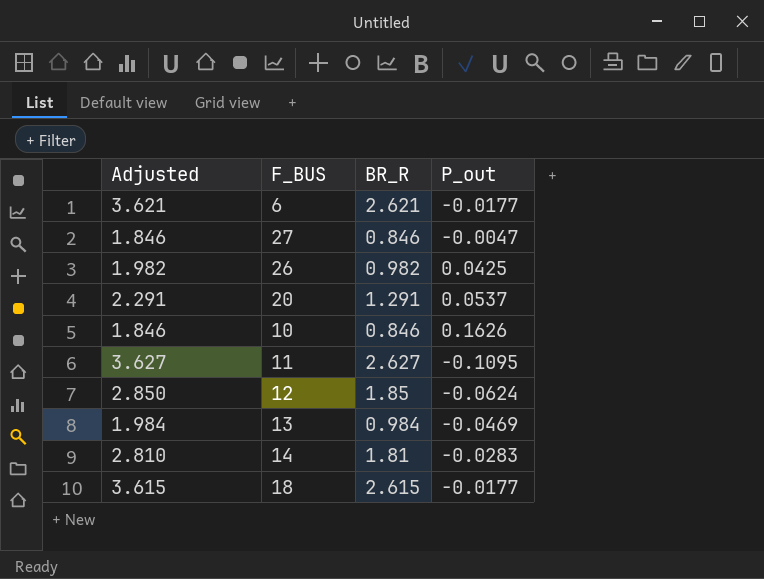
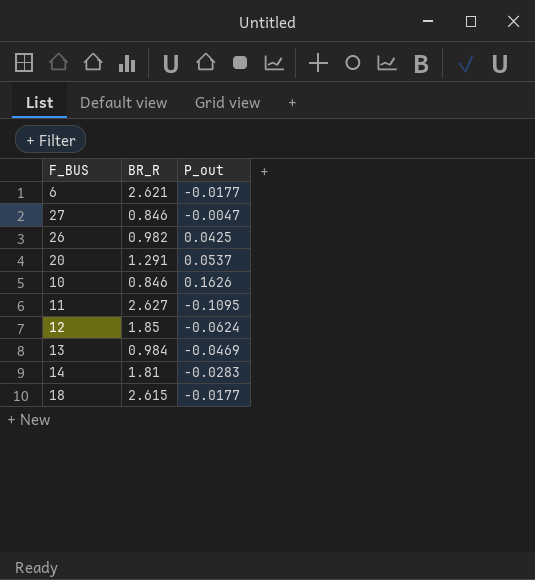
column Adjusted | formula: [BR_R] + 1 -> none

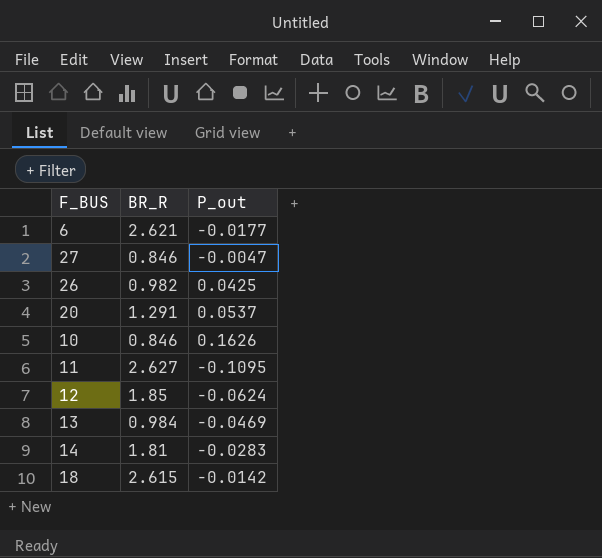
18 | P_out: -0.0177 -> -0.0142

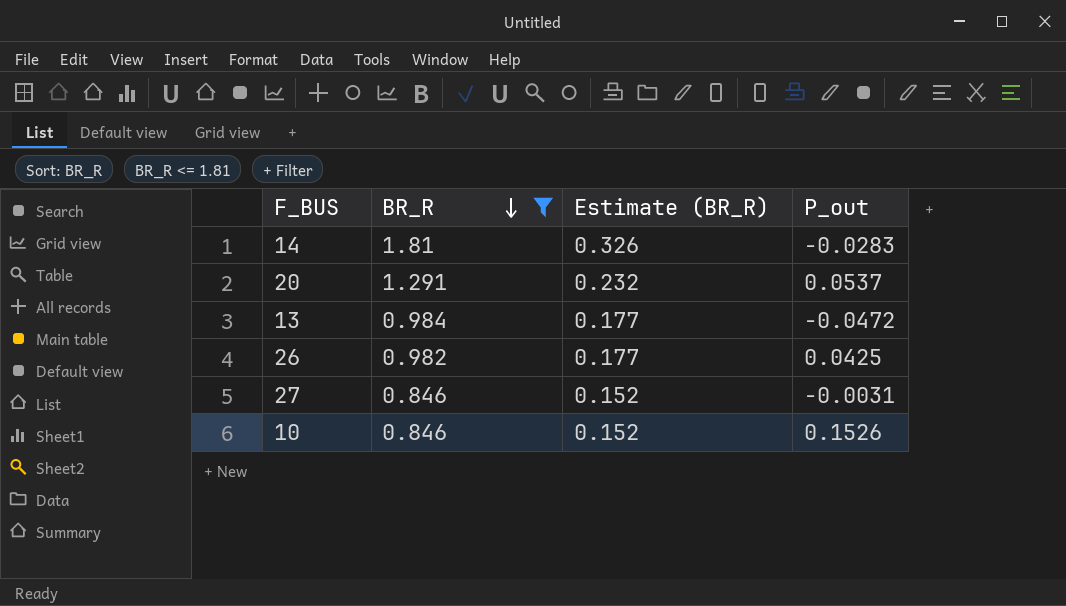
filter: none -> BR_R <= 1.81
row order: none -> BR_R descending
column Estimate (BR_R) | formula: none -> [BR_R] * 0.18
13 | P_out: -0.0469 -> -0.0472
27 | P_out: -0.0047 -> -0.0031
10 | P_out: 0.1626 -> 0.1526

